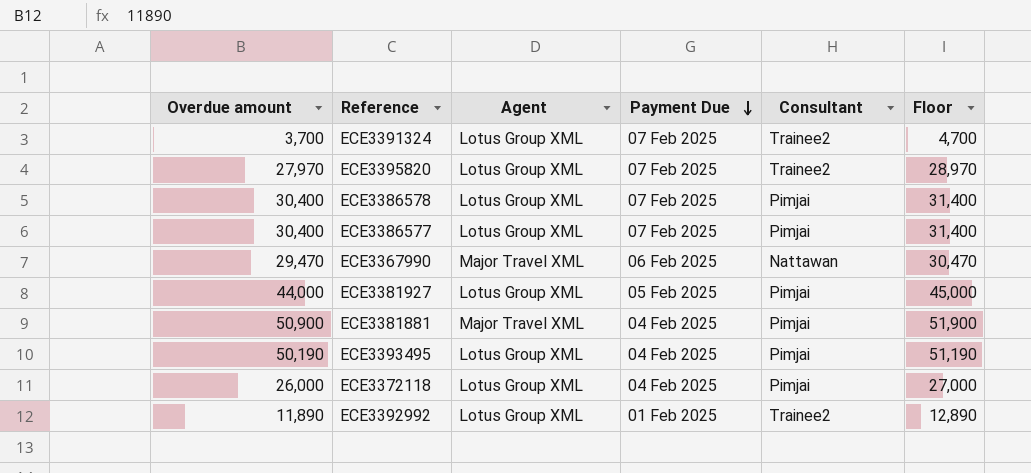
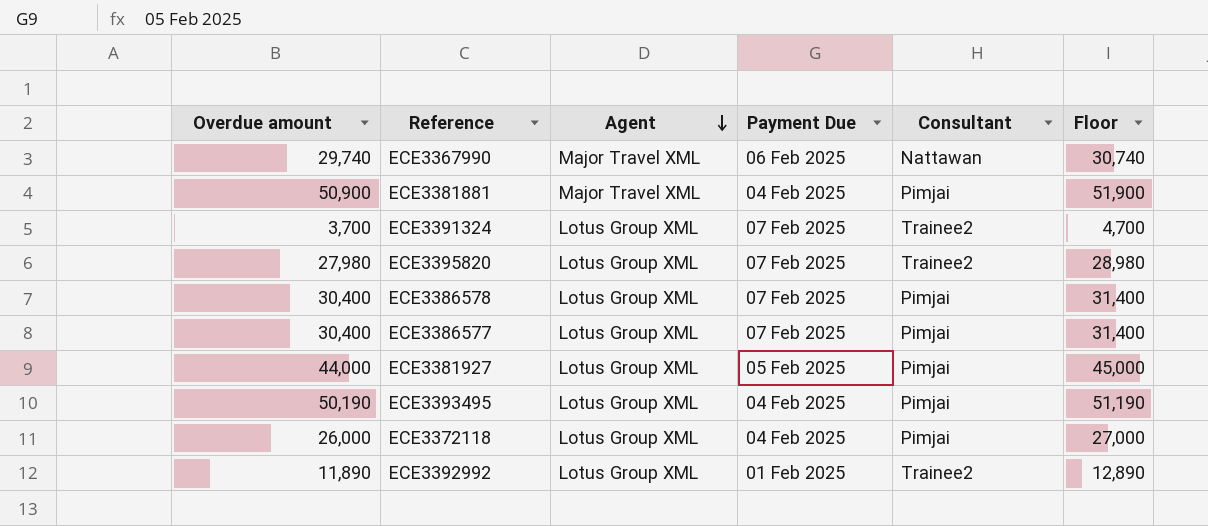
row order: Payment Due descending -> Agent descending
ECE3367990 | Overdue amount: 29,470 -> 29,740
ECE3367990 | Floor: 30,470 -> 30,740
ECE3395820 | Overdue amount: 27,970 -> 27,980
ECE3395820 | Floor: 28,970 -> 28,980

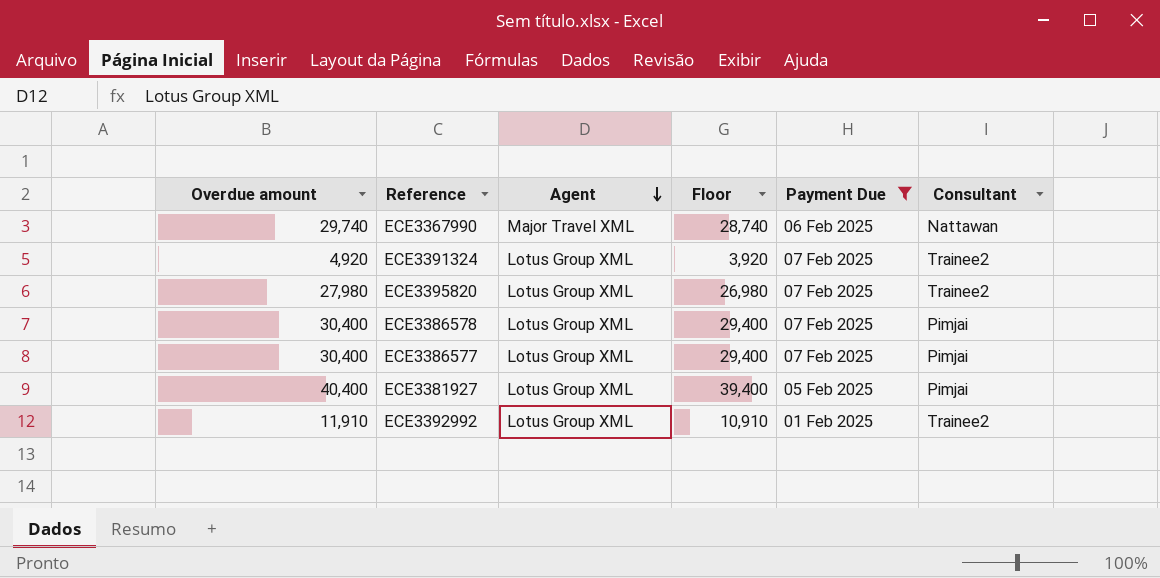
filter: none -> Payment Due != 04 Feb 2025
column Floor | formula: [Overdue amount] + 1000 -> [Overdue amount] - 1000
column Floor | position: 6 -> 4
ECE3391324 | Overdue amount: 3,700 -> 4,920
ECE3381927 | Overdue amount: 44,000 -> 40,400
ECE3392992 | Overdue amount: 11,890 -> 11,910

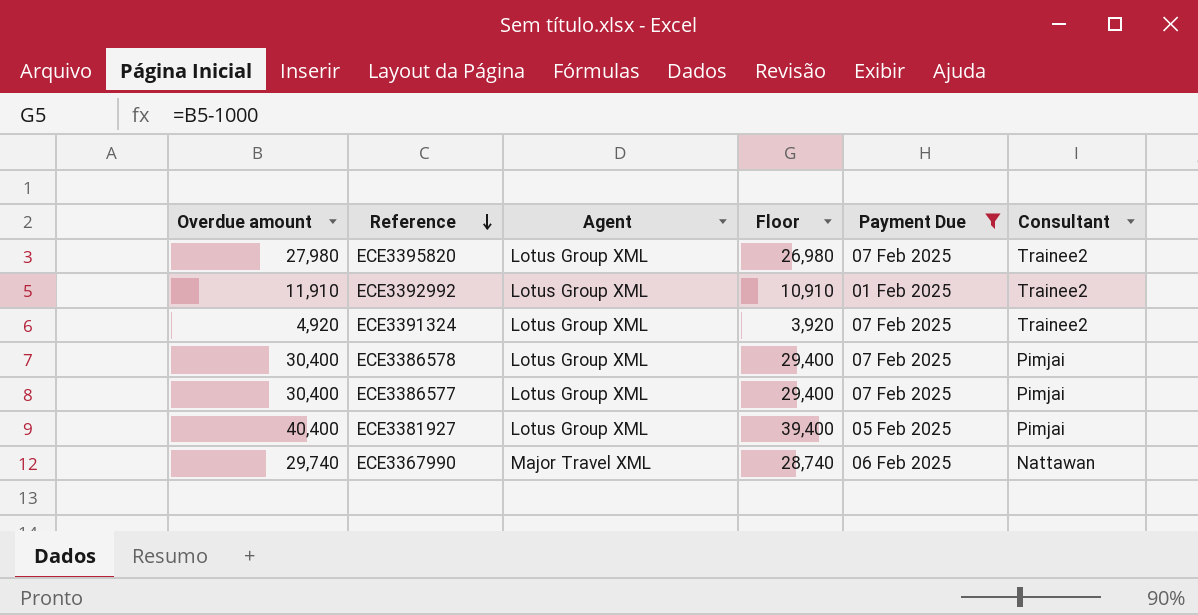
row order: Agent descending -> Reference descending

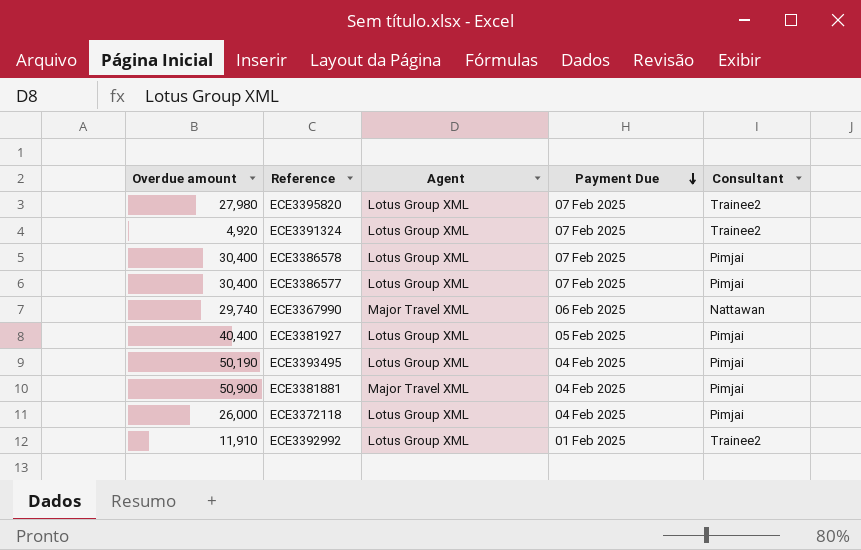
filter: Payment Due != 04 Feb 2025 -> none
row order: Reference descending -> Payment Due descending
column Floor | formula: [Overdue amount] - 1000 -> none

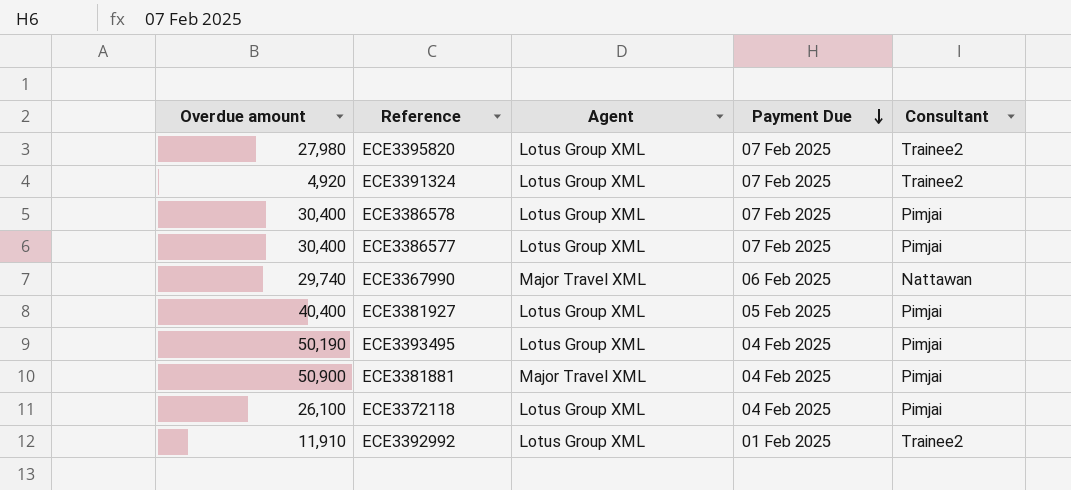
ECE3372118 | Overdue amount: 26,000 -> 26,100

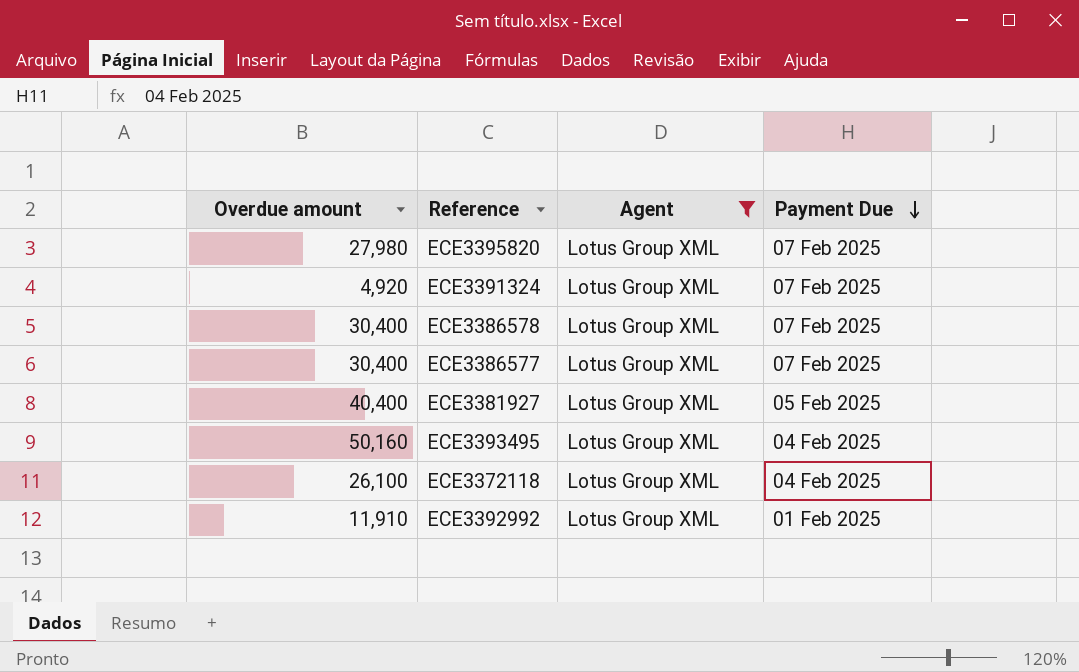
filter: none -> Agent = Lotus Group XML
column Consultant | position: 5 -> none
ECE3393495 | Overdue amount: 50,190 -> 50,160

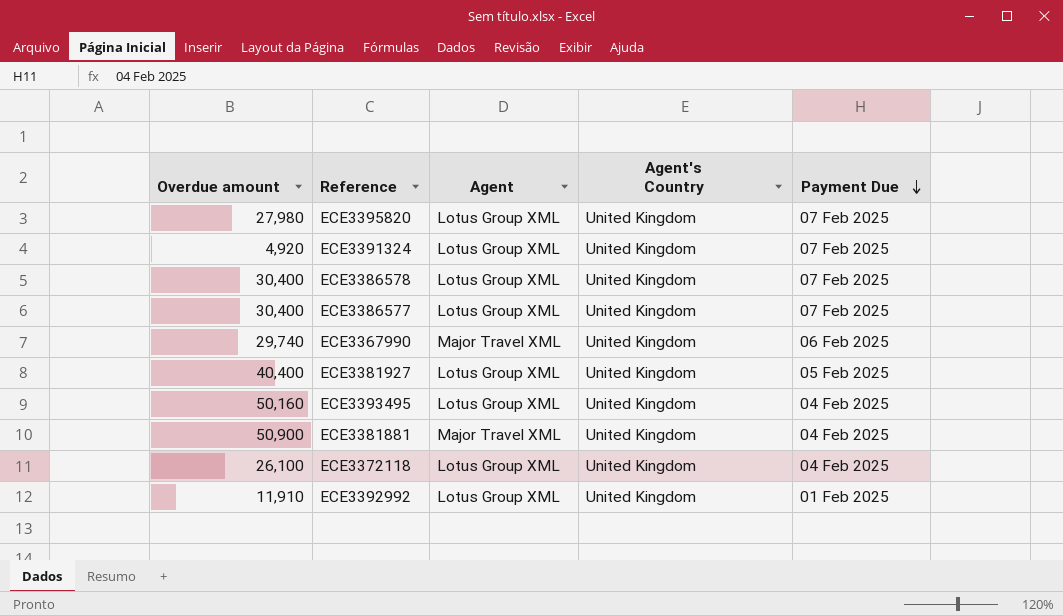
filter: Agent = Lotus Group XML -> none
column Agent's Country | position: none -> 4

